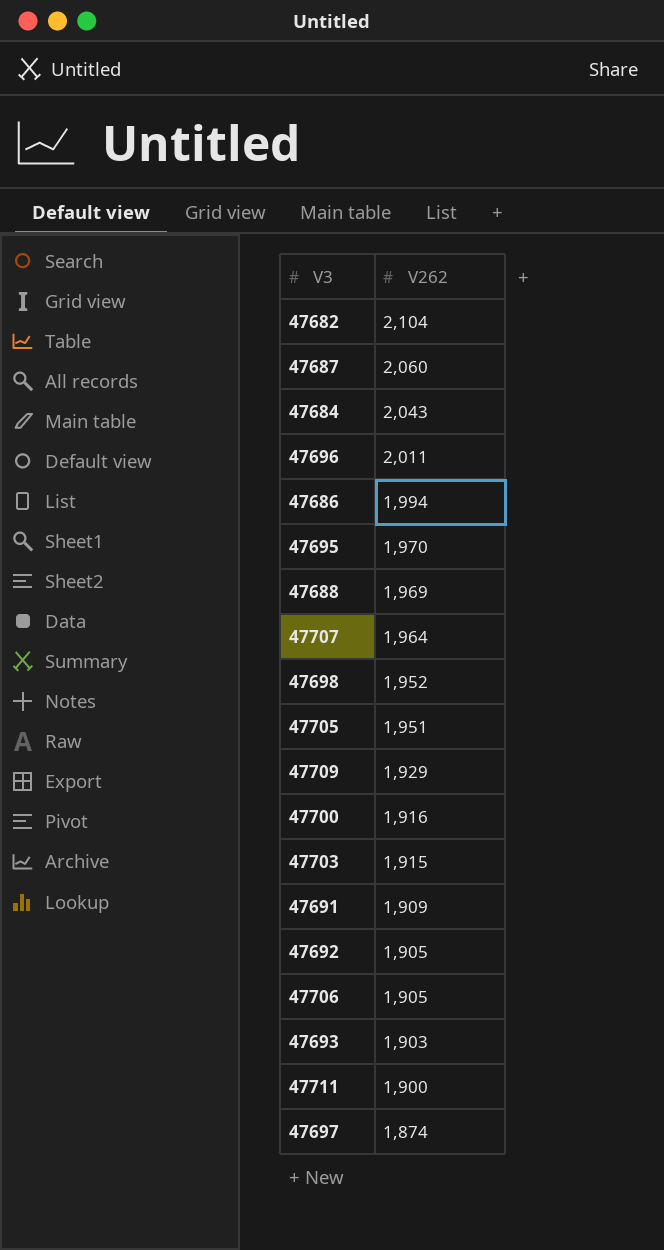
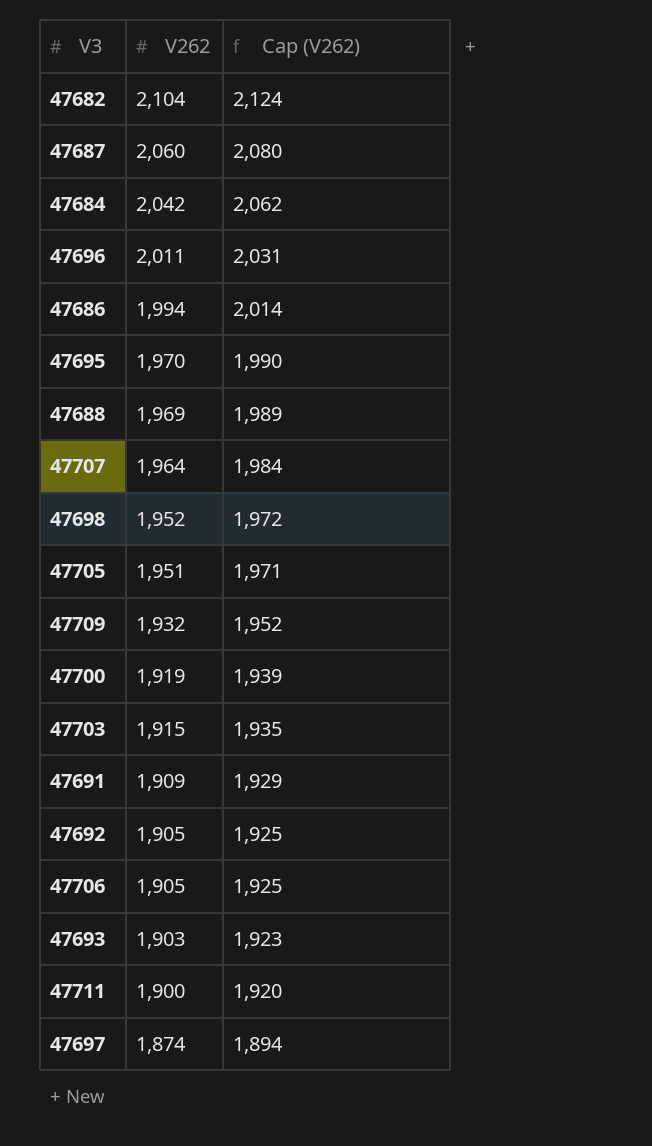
column Cap (V262) | formula: none -> [V262] + 20
47684 | V262: 2,043 -> 2,042
47709 | V262: 1,929 -> 1,932
47700 | V262: 1,916 -> 1,919

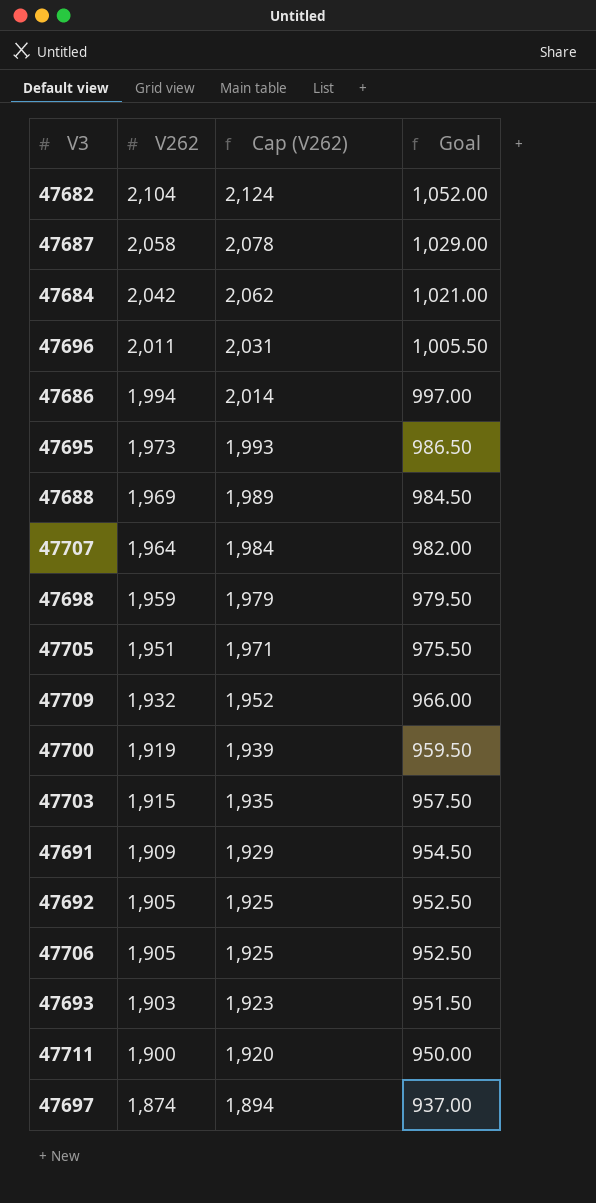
column Goal | formula: none -> [V262] * 0.5
47687 | V262: 2,060 -> 2,058
47687 | Cap (V262): 2,080 -> 2,078
47695 | V262: 1,970 -> 1,973
47695 | Cap (V262): 1,990 -> 1,993
47698 | V262: 1,952 -> 1,959
47698 | Cap (V262): 1,972 -> 1,979

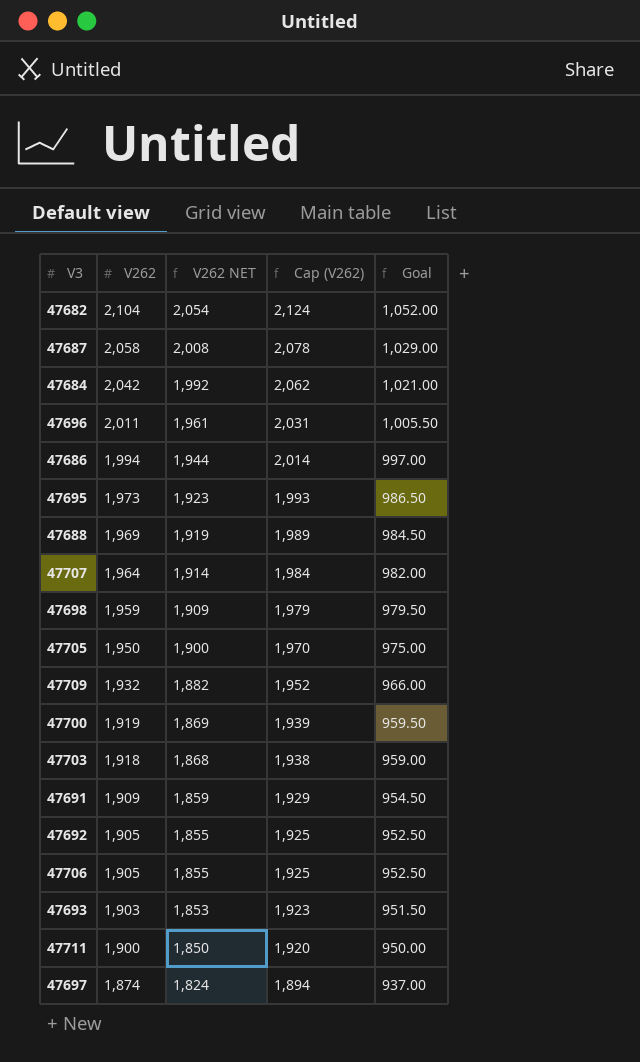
column V262 NET | formula: none -> [V262] - 50
47705 | V262: 1,951 -> 1,950
47705 | Cap (V262): 1,971 -> 1,970
47705 | Goal: 975.50 -> 975.00
47703 | V262: 1,915 -> 1,918
47703 | Cap (V262): 1,935 -> 1,938
47703 | Goal: 957.50 -> 959.00

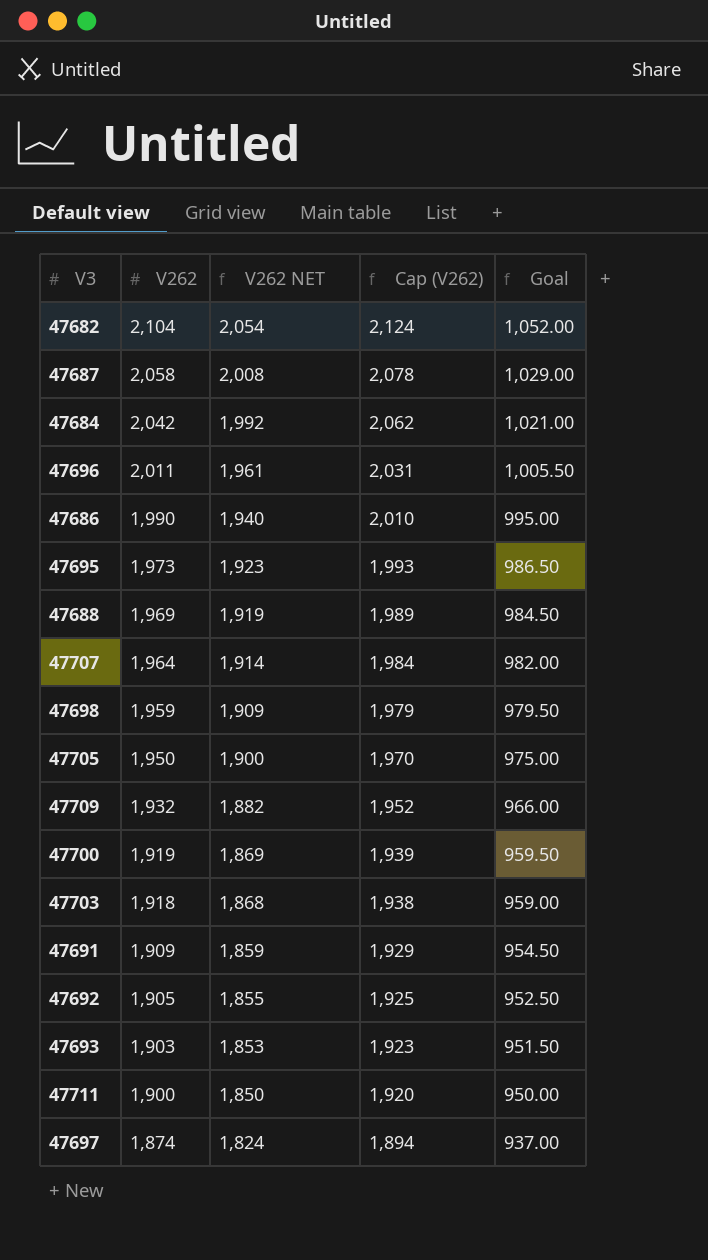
row 47706: 1,905 | 1,855 | 1,925 | 952.50 -> none
47686 | V262: 1,994 -> 1,990
47686 | V262 NET: 1,944 -> 1,940
47686 | Cap (V262): 2,014 -> 2,010
47686 | Goal: 997.00 -> 995.00

